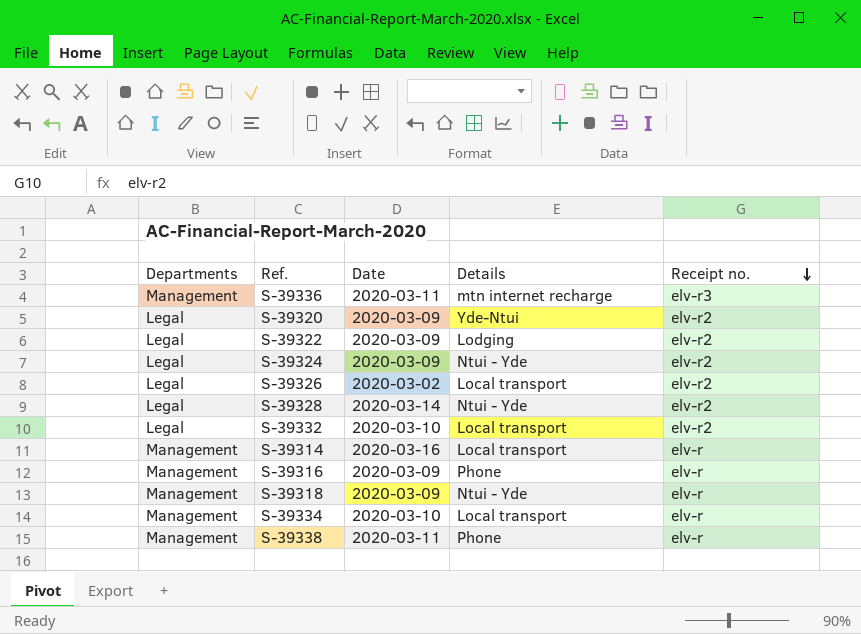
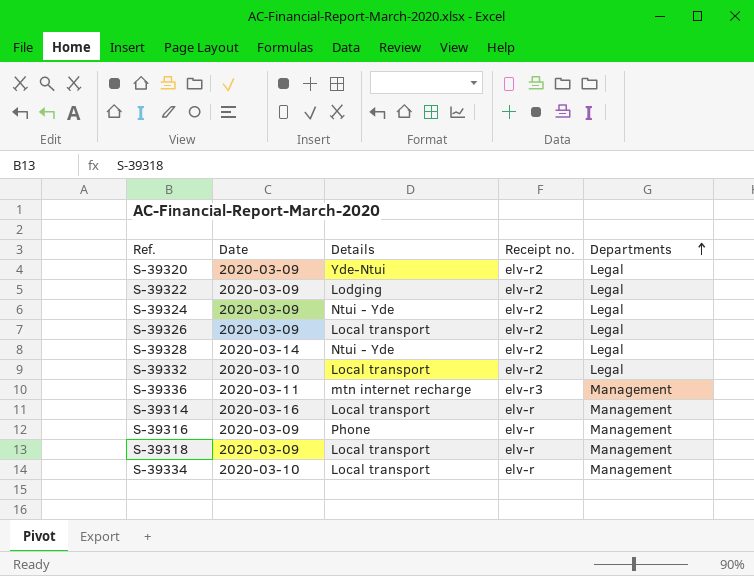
row order: Receipt no. descending -> Departments ascending
column Departments | position: 1 -> 5
row S-39338: Management | 2020-03-11 | Phone | elv-r -> none
S-39326 | Date: 2020-03-02 -> 2020-03-09
S-39318 | Details: Ntui - Yde -> Local transport

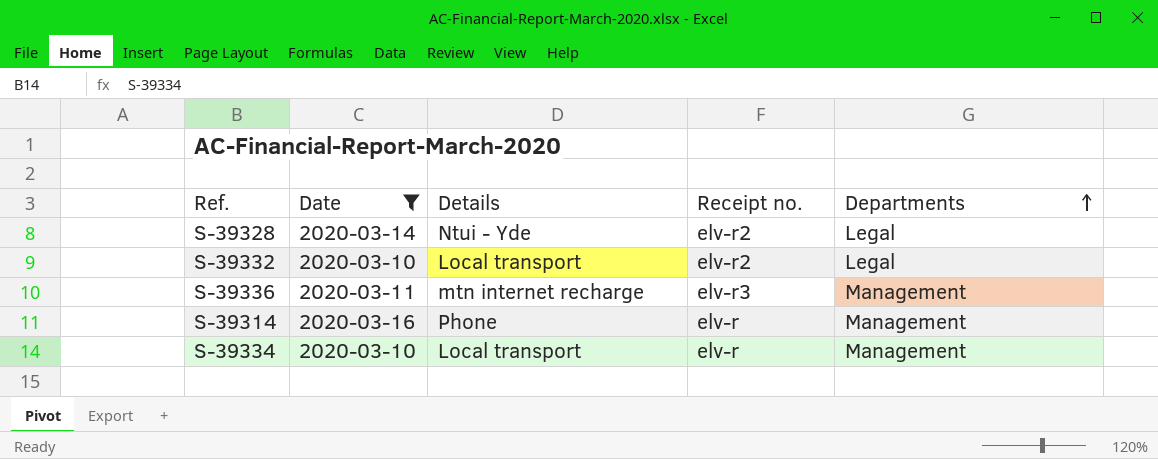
filter: none -> Date != 2020-03-09
S-39314 | Details: Local transport -> Phone

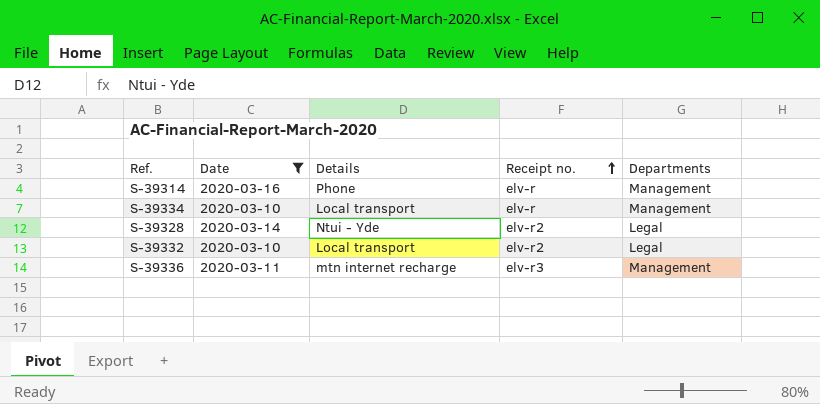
row order: Departments ascending -> Receipt no. ascending

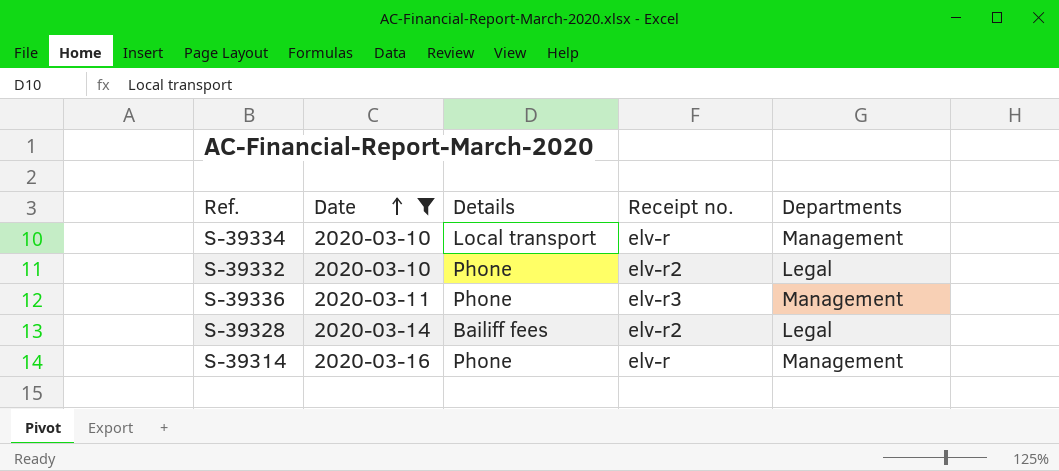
row order: Receipt no. ascending -> Date ascending
S-39332 | Details: Local transport -> Phone
S-39336 | Details: mtn internet recharge -> Phone
S-39328 | Details: Ntui - Yde -> Bailiff fees

